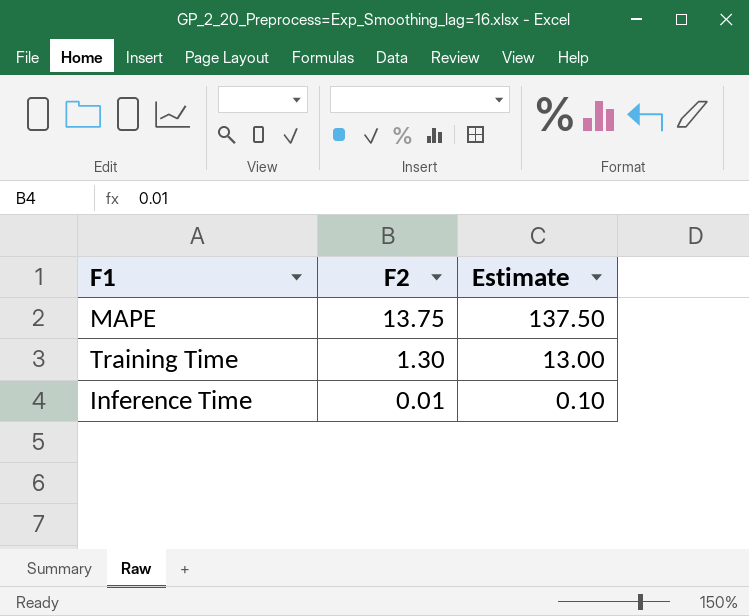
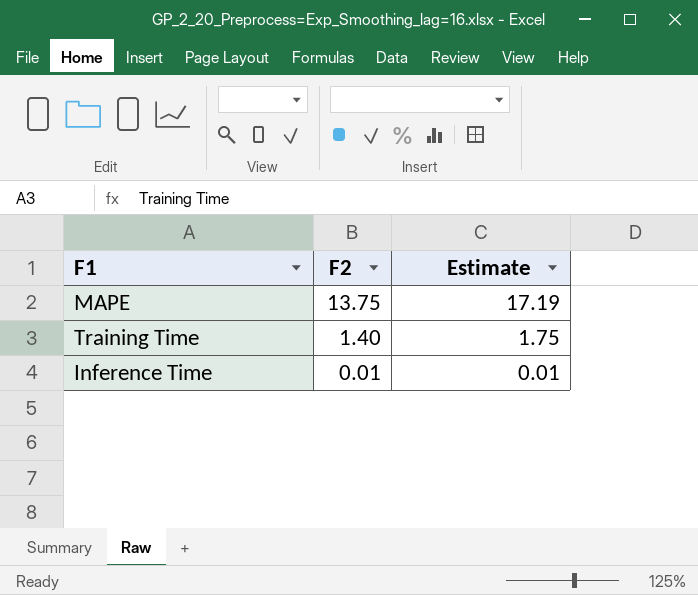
column Estimate | formula: [F2] * 10 -> [F2] * 1.25
Training Time | F2: 1.30 -> 1.40

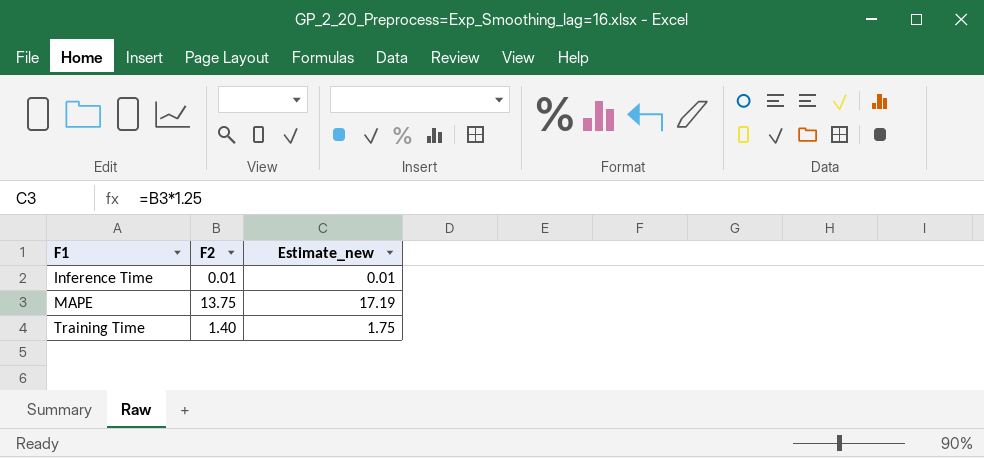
row order: F2 descending -> F1 ascending
column name: Estimate -> Estimate_new

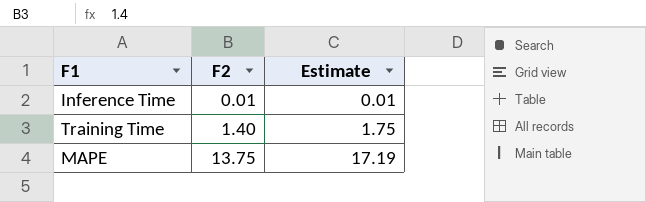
row order: F1 ascending -> F2 ascending
column name: Estimate_new -> Estimate

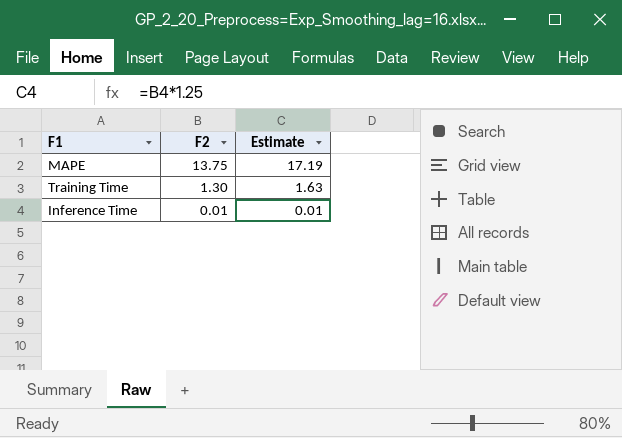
row order: F2 ascending -> F2 descending
Training Time | F2: 1.40 -> 1.30
Training Time | Estimate: 1.75 -> 1.63

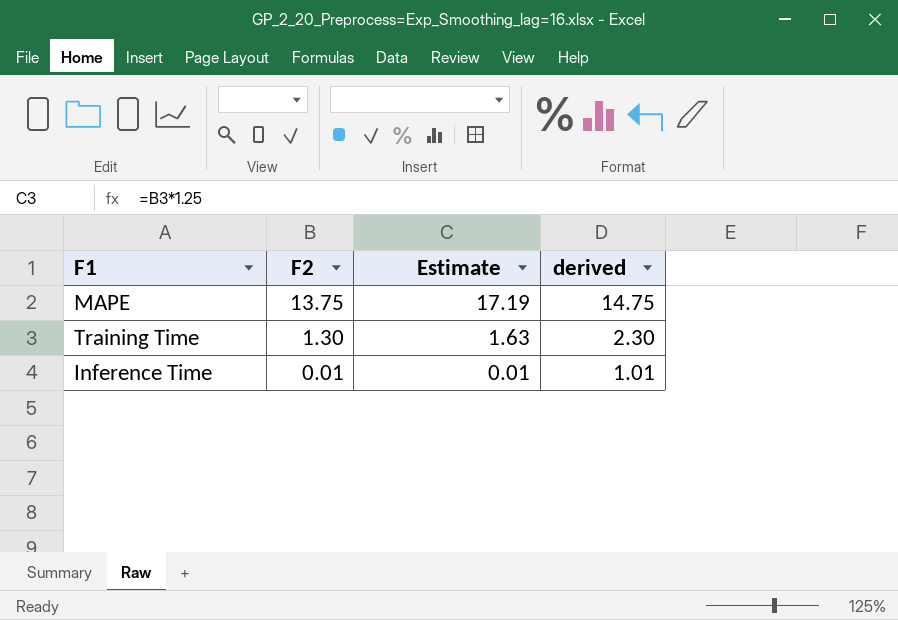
column derived | formula: none -> [F2] + 1

